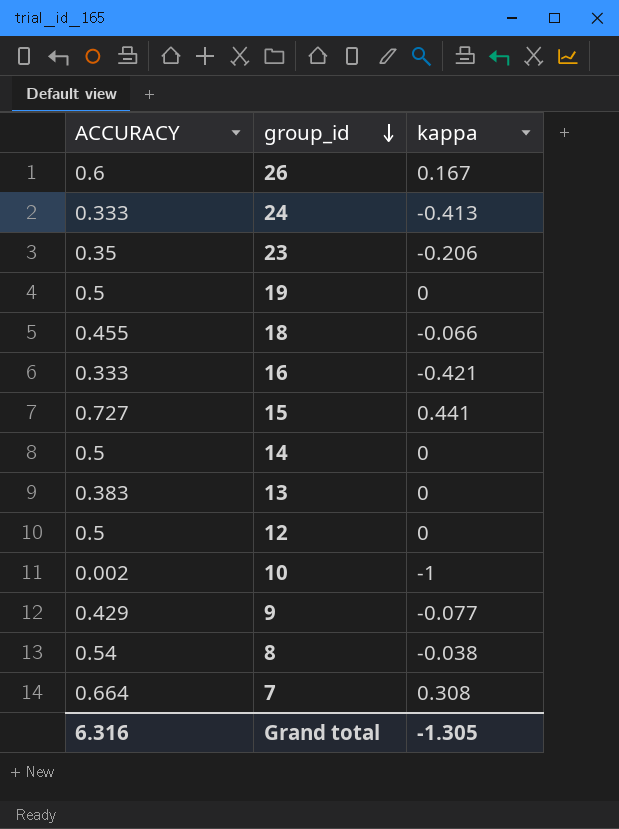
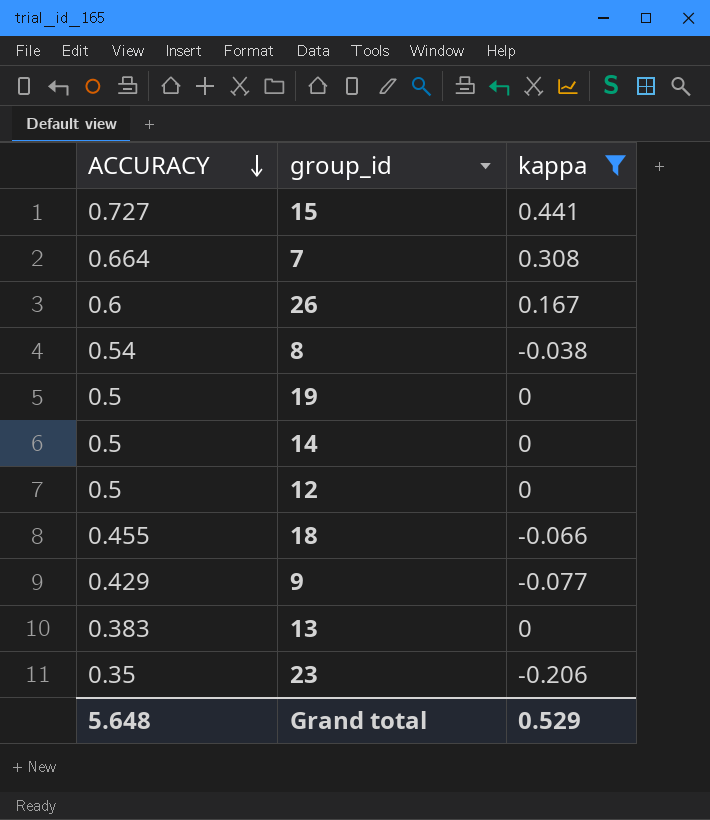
filter: none -> kappa >= -0.206
row order: group_id descending -> ACCURACY descending
Grand total | ACCURACY: 6.316 -> 5.648
Grand total | kappa: -1.305 -> 0.529

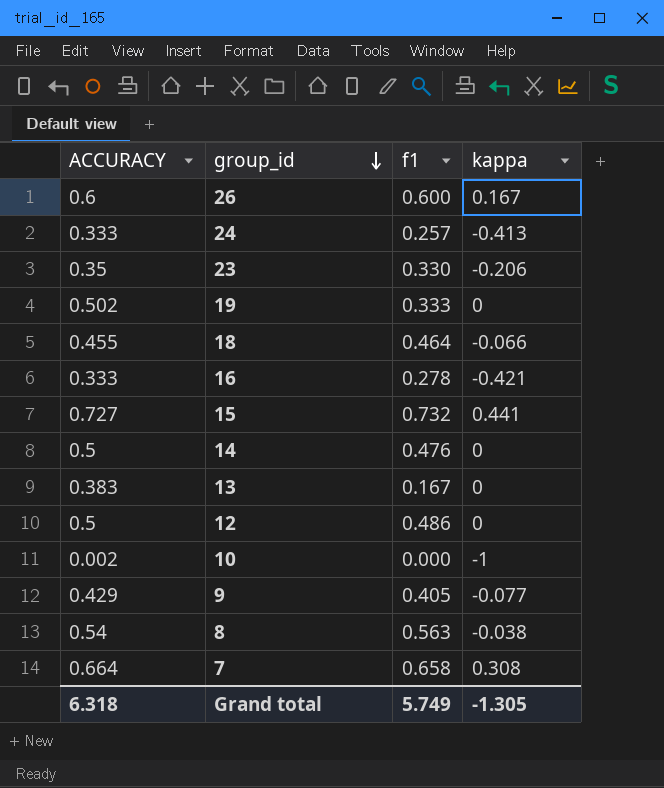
filter: kappa >= -0.206 -> none
row order: ACCURACY descending -> group_id descending
column f1 | position: none -> 3
19 | ACCURACY: 0.5 -> 0.502
Grand total | ACCURACY: 5.648 -> 6.318
Grand total | kappa: 0.529 -> -1.305

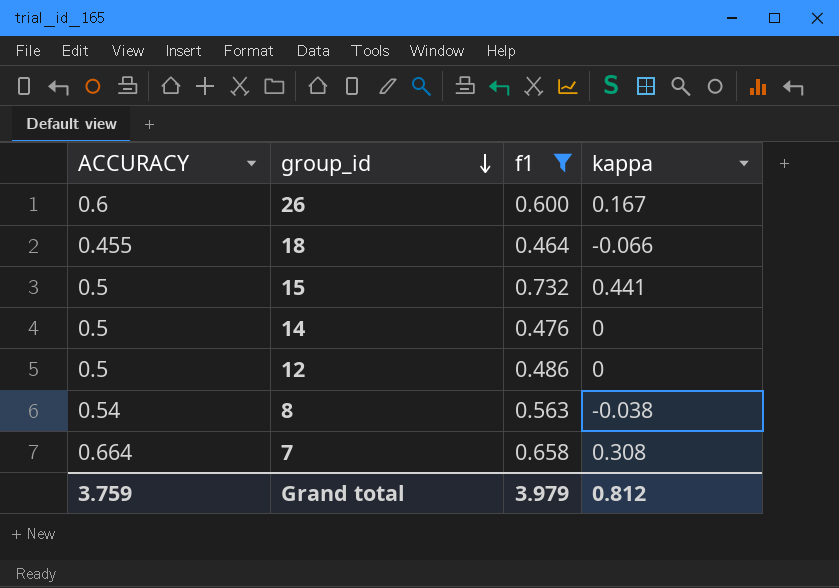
filter: none -> f1 >= 0.464
15 | ACCURACY: 0.727 -> 0.5
Grand total | ACCURACY: 6.318 -> 3.759
Grand total | f1: 5.749 -> 3.979
Grand total | kappa: -1.305 -> 0.812

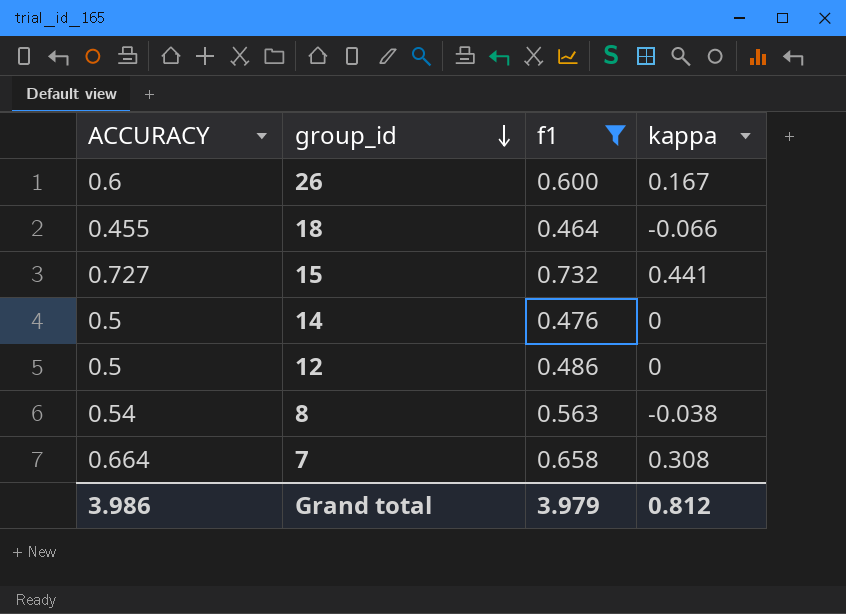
15 | ACCURACY: 0.5 -> 0.727
Grand total | ACCURACY: 3.759 -> 3.986

